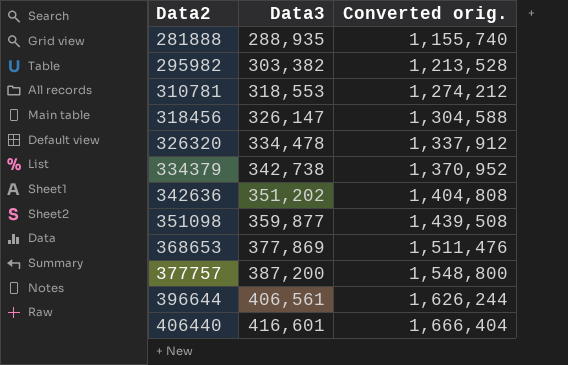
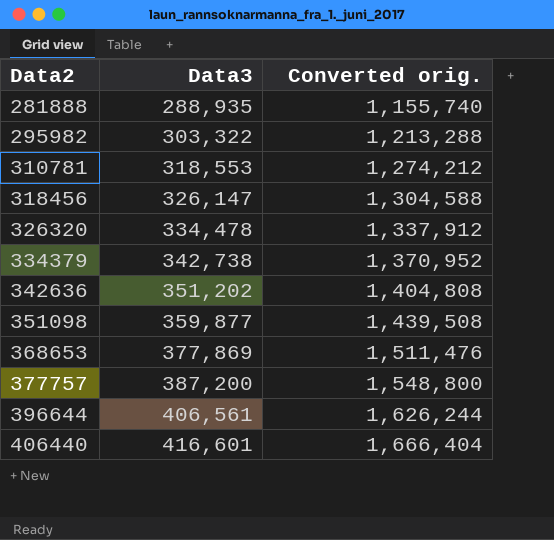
295982 | Data3: 303,382 -> 303,322
295982 | Converted orig.: 1,213,528 -> 1,213,288

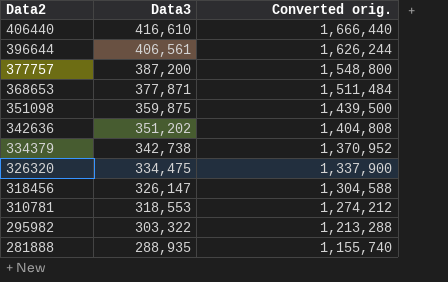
row order: Data2 ascending -> Data2 descending
406440 | Data3: 416,601 -> 416,610
406440 | Converted orig.: 1,666,404 -> 1,666,440
368653 | Data3: 377,869 -> 377,871
368653 | Converted orig.: 1,511,476 -> 1,511,484
351098 | Data3: 359,877 -> 359,875
351098 | Converted orig.: 1,439,508 -> 1,439,500
326320 | Data3: 334,478 -> 334,475
326320 | Converted orig.: 1,337,912 -> 1,337,900

